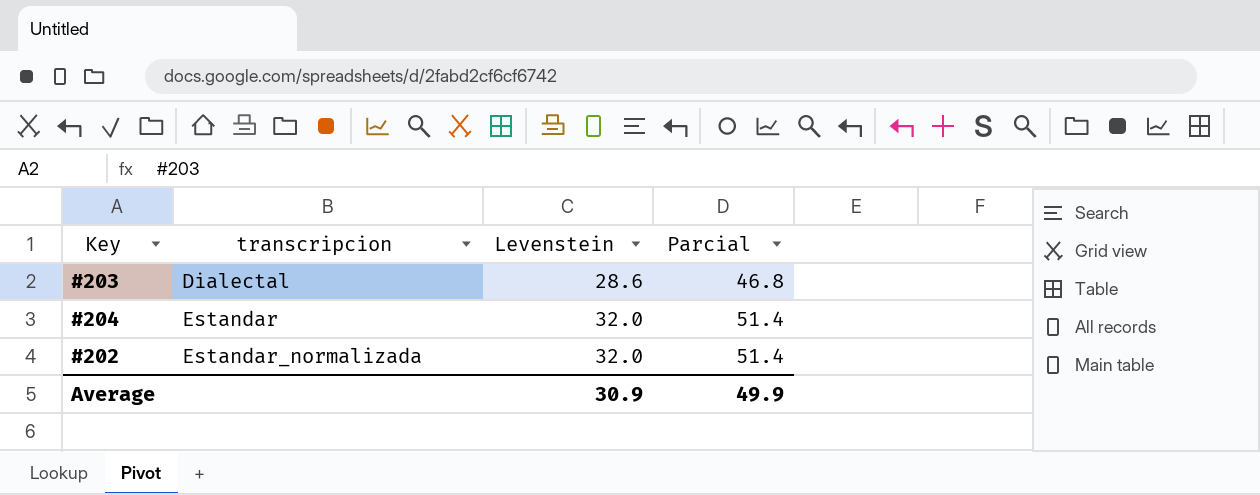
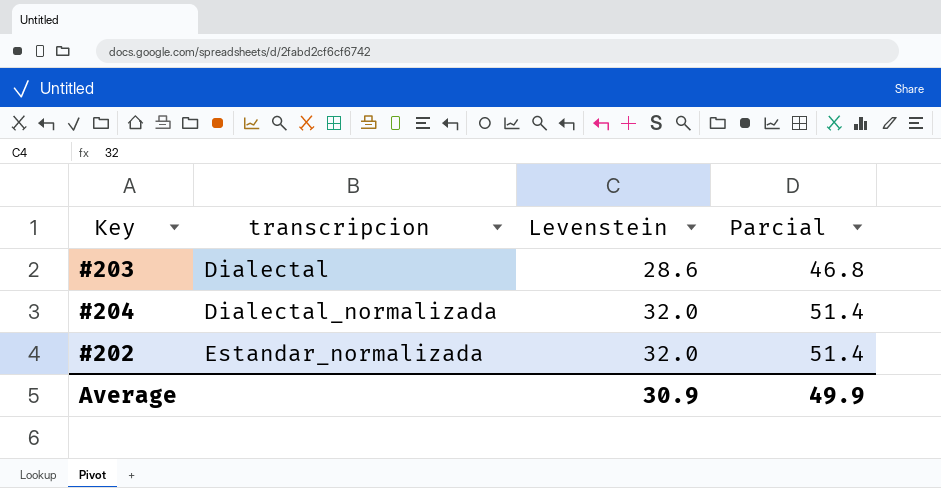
#204 | transcripcion: Estandar -> Dialectal_normalizada

